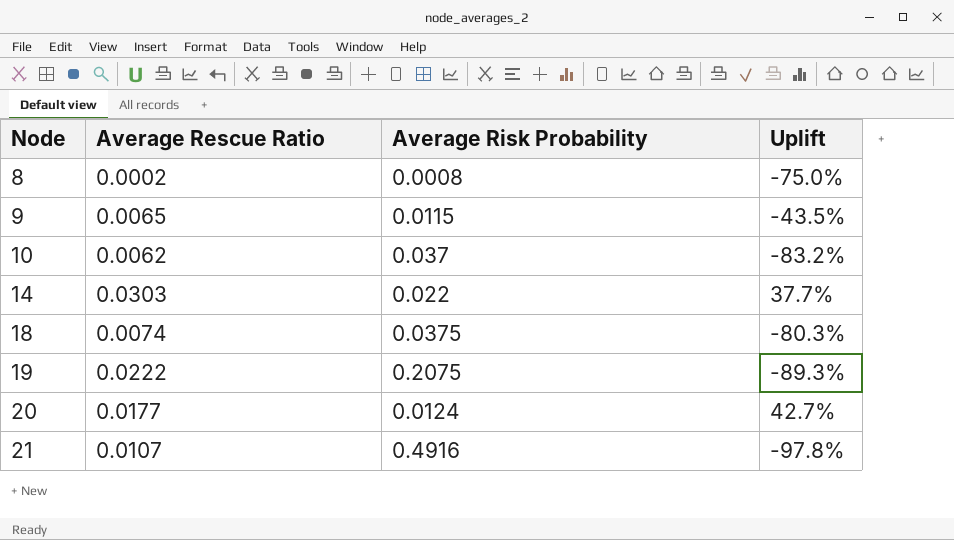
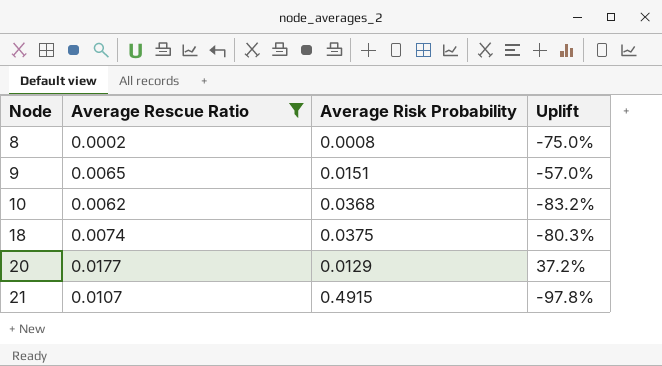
filter: none -> Average Rescue Ratio <= 0.0177
9 | Average Risk Probability: 0.0115 -> 0.0151
9 | Uplift: -43.5% -> -57.0%
10 | Average Risk Probability: 0.037 -> 0.0368
20 | Average Risk Probability: 0.0124 -> 0.0129
20 | Uplift: 42.7% -> 37.2%
21 | Average Risk Probability: 0.4916 -> 0.4915

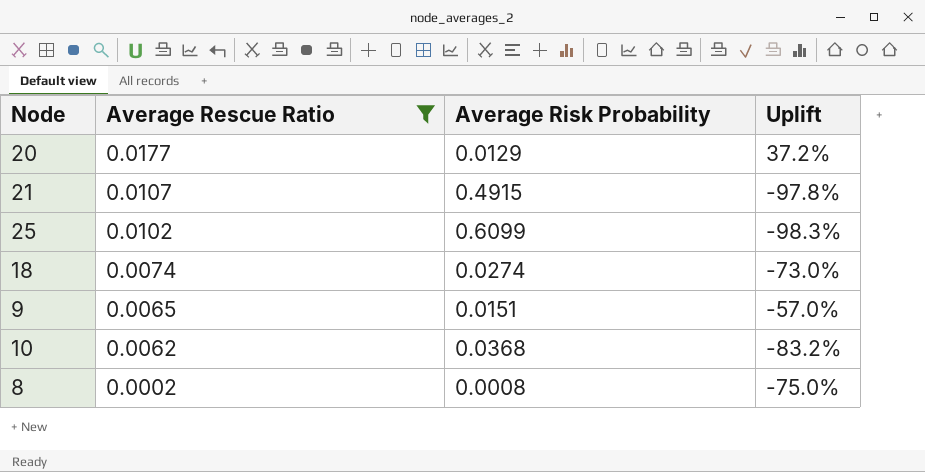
row order: Node ascending -> Average Rescue Ratio descending
row 25: none -> 0.0102 | 0.6099 | -98.3%
18 | Average Risk Probability: 0.0375 -> 0.0274
18 | Uplift: -80.3% -> -73.0%

